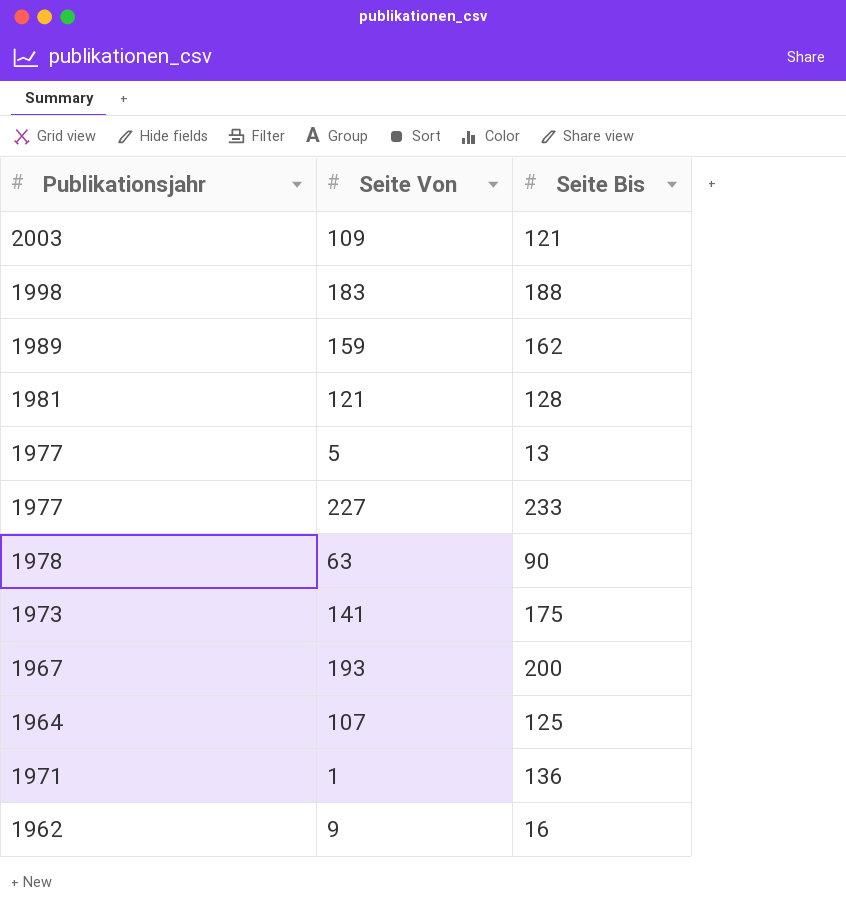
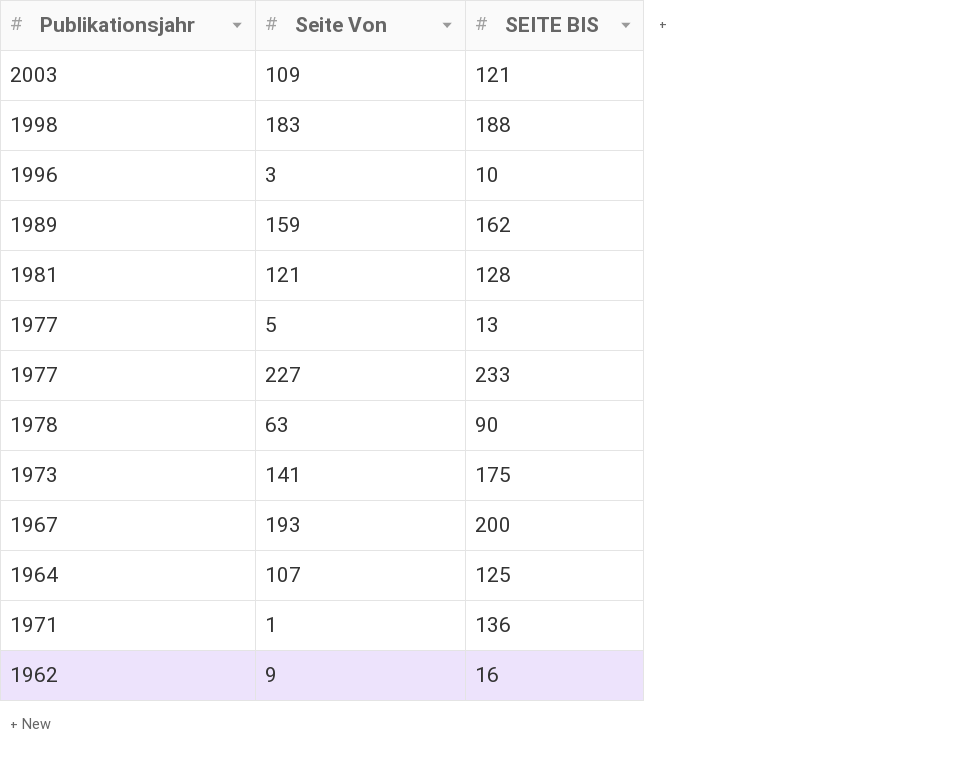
column name: Seite Bis -> SEITE BIS
row 3: none -> 1996 | 10

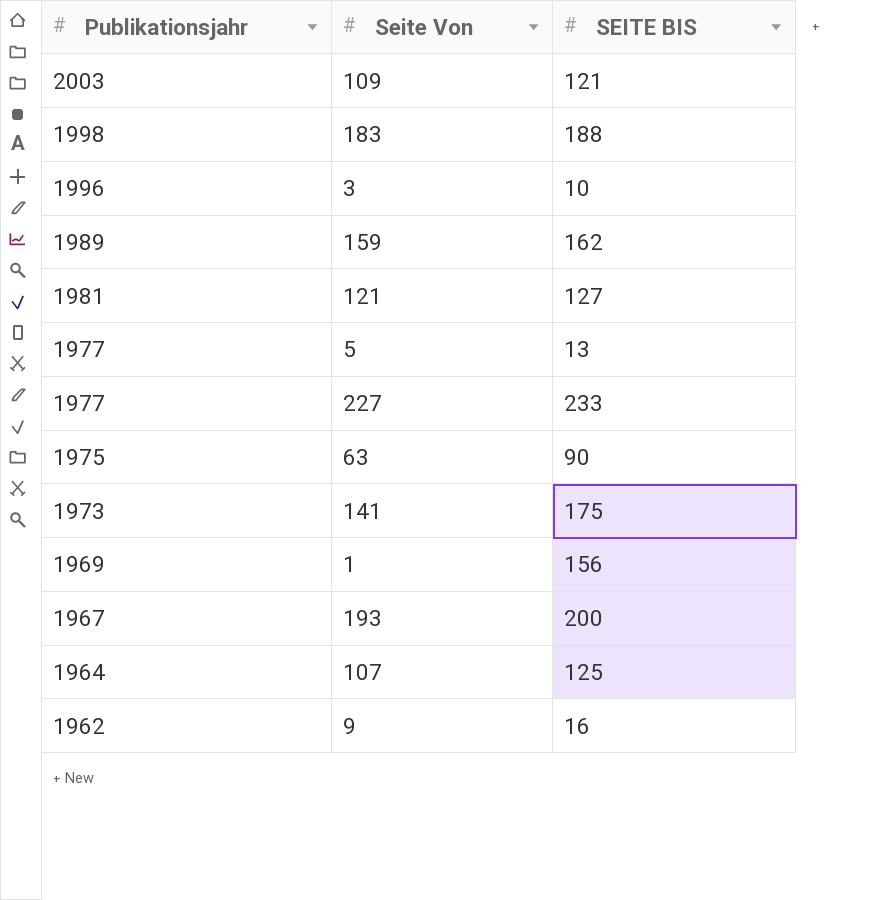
row order: none -> Publikationsjahr descending
121 | SEITE BIS: 128 -> 127
63 | Publikationsjahr: 1978 -> 1975
1 | Publikationsjahr: 1971 -> 1969
1 | SEITE BIS: 136 -> 156

